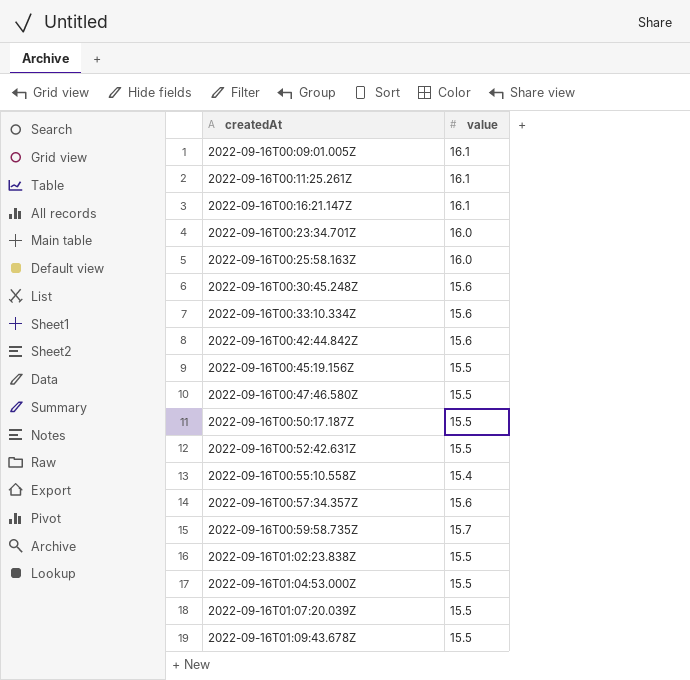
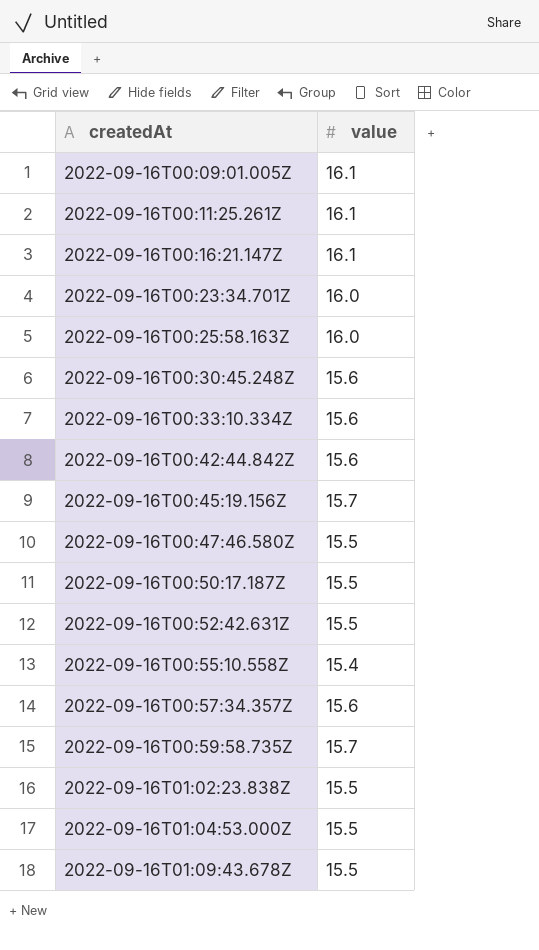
row 2022-09-16T01:07:20.039Z: 15.5 -> none
2022-09-16T00:45:19.156Z | value: 15.5 -> 15.7

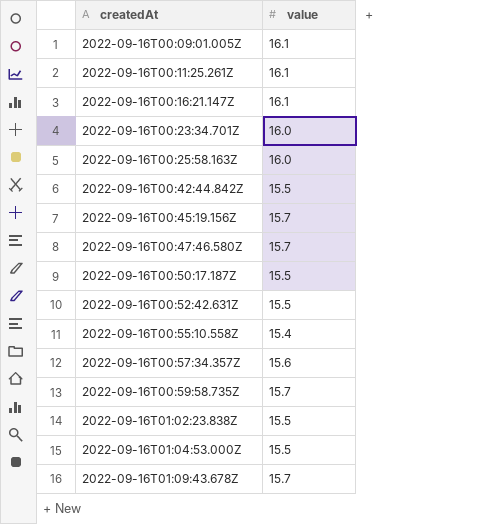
row 2022-09-16T00:30:45.248Z: 15.6 -> none
row 2022-09-16T00:33:10.334Z: 15.6 -> none
2022-09-16T00:42:44.842Z | value: 15.6 -> 15.5
2022-09-16T00:47:46.580Z | value: 15.5 -> 15.7
2022-09-16T01:09:43.678Z | value: 15.5 -> 15.7

